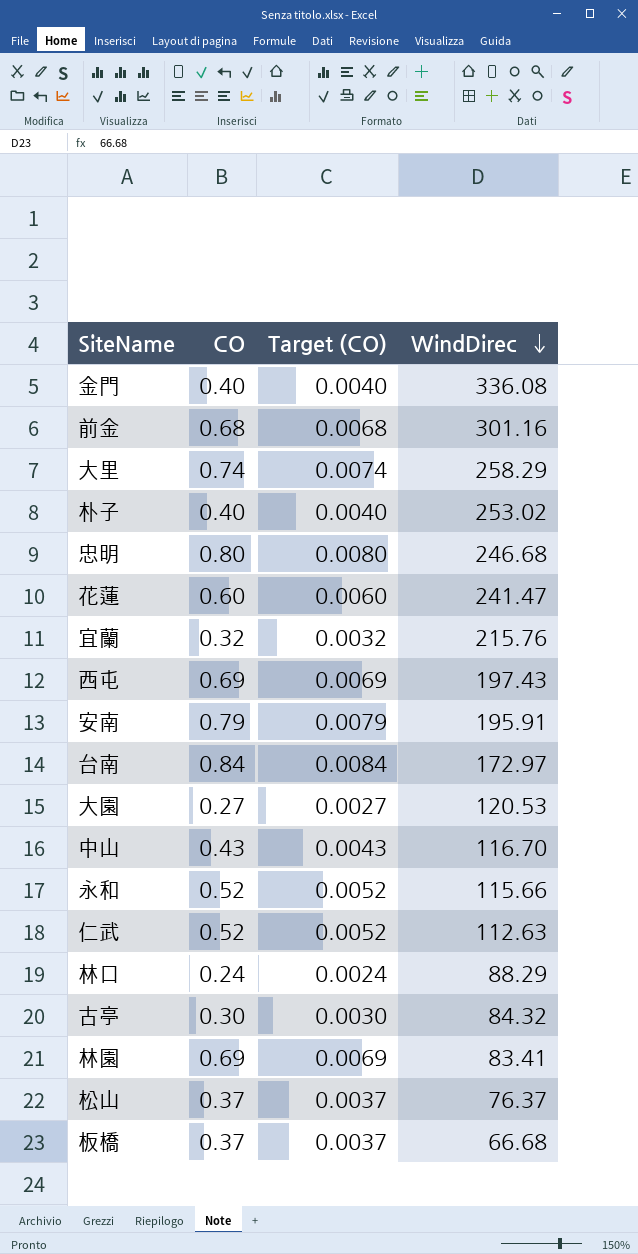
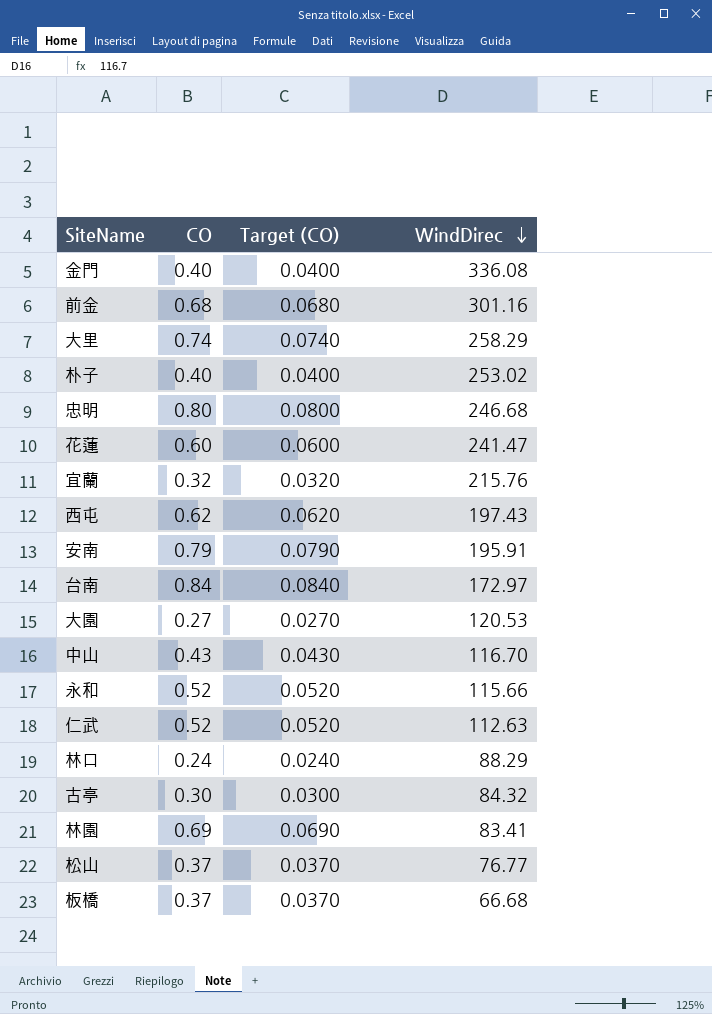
column Target (CO) | formula: [CO] * 0.01 -> [CO] * 0.1
西屯 | CO: 0.69 -> 0.62
松山 | WindDirec: 76.37 -> 76.77

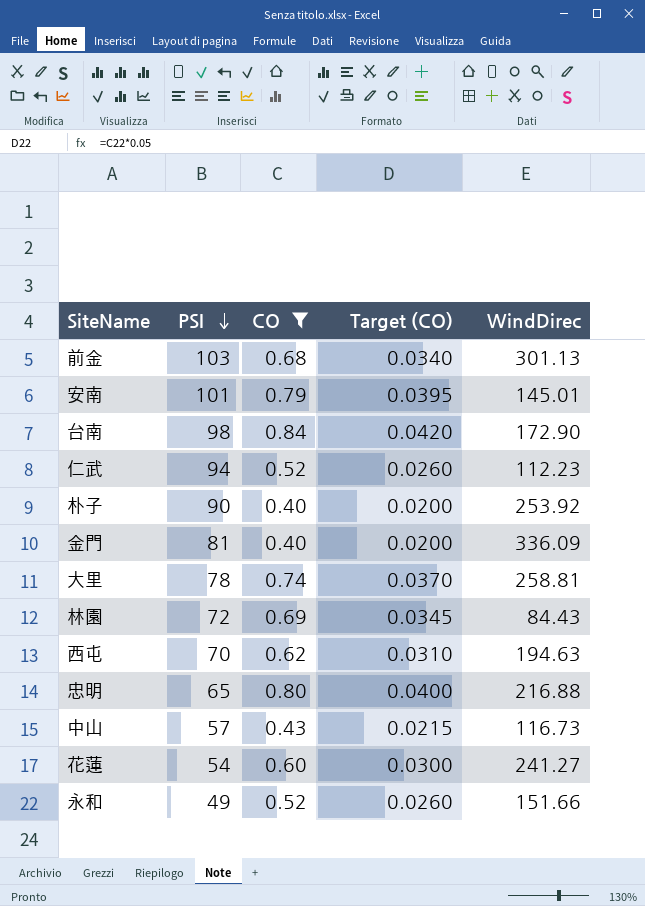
filter: none -> CO >= 0.40
row order: WindDirec descending -> PSI descending
column PSI | position: none -> 2
column Target (CO) | formula: [CO] * 0.1 -> [CO] * 0.05
前金 | WindDirec: 301.16 -> 301.13
安南 | WindDirec: 195.91 -> 145.01
台南 | WindDirec: 172.97 -> 172.90
仁武 | WindDirec: 112.63 -> 112.23
朴子 | WindDirec: 253.02 -> 253.92
金門 | WindDirec: 336.08 -> 336.09
大里 | WindDirec: 258.29 -> 258.81
林園 | WindDirec: 83.41 -> 84.43
西屯 | WindDirec: 197.43 -> 194.63
忠明 | WindDirec: 246.68 -> 216.88
中山 | WindDirec: 116.70 -> 116.73
花蓮 | WindDirec: 241.47 -> 241.27
永和 | WindDirec: 115.66 -> 151.66

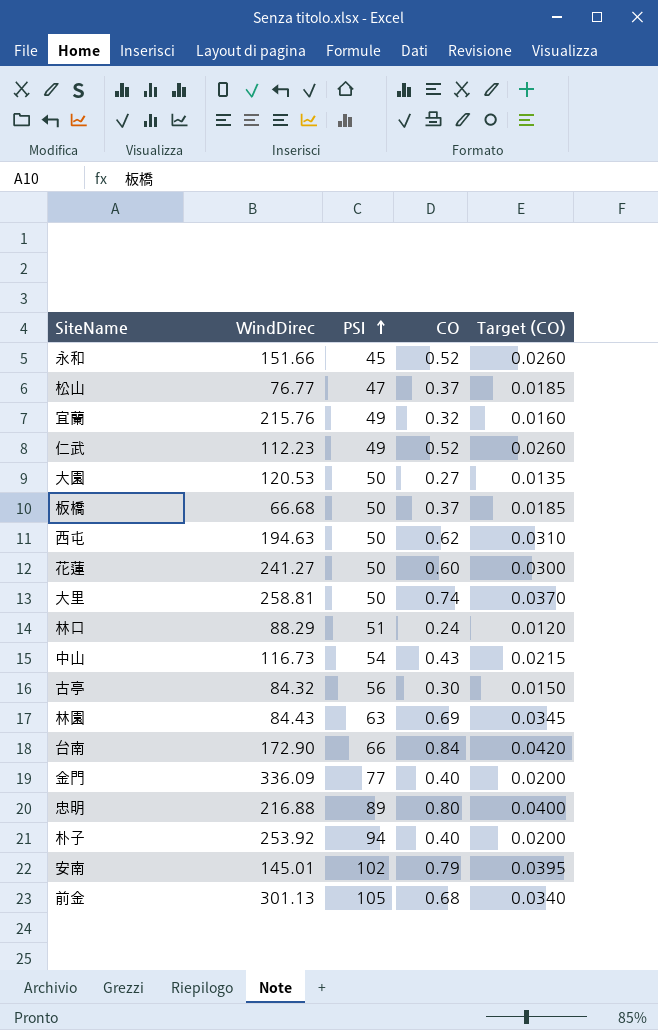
filter: CO >= 0.40 -> none
row order: PSI descending -> PSI ascending
column WindDirec | position: 5 -> 2
永和 | PSI: 49 -> 45
仁武 | PSI: 94 -> 49
西屯 | PSI: 70 -> 50
花蓮 | PSI: 54 -> 50
大里 | PSI: 78 -> 50
中山 | PSI: 57 -> 54
林園 | PSI: 72 -> 63
台南 | PSI: 98 -> 66
金門 | PSI: 81 -> 77
忠明 | PSI: 65 -> 89
朴子 | PSI: 90 -> 94
安南 | PSI: 101 -> 102
前金 | PSI: 103 -> 105

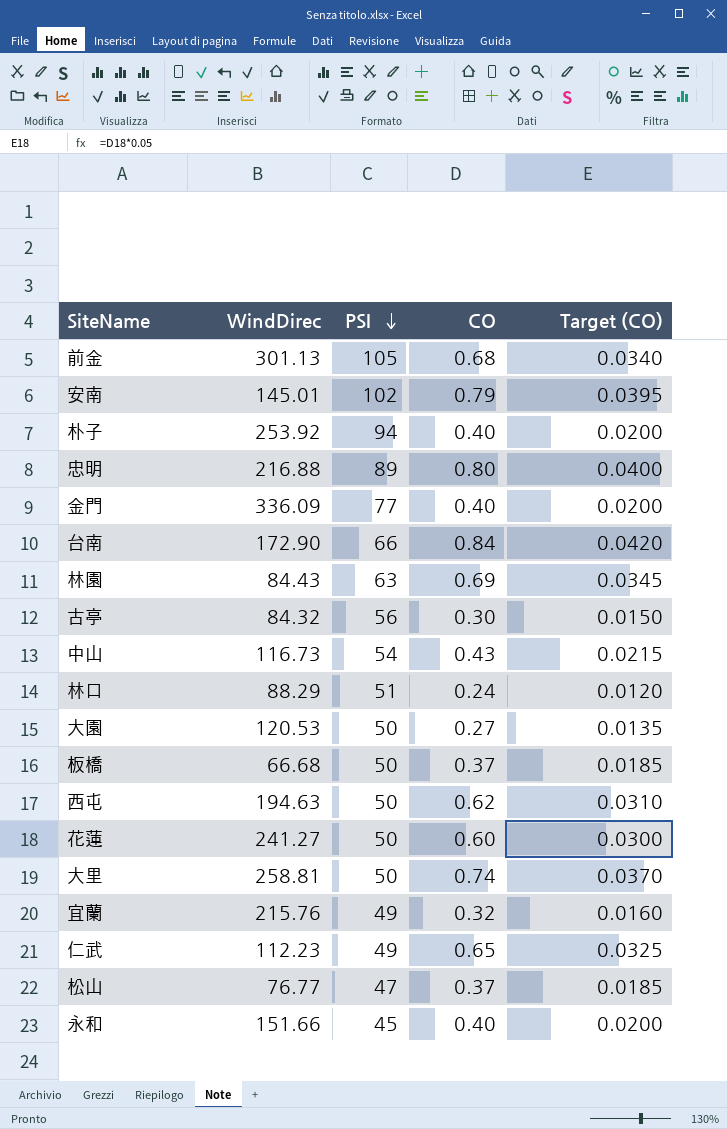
row order: PSI ascending -> PSI descending
仁武 | CO: 0.52 -> 0.65
仁武 | Target (CO): 0.0260 -> 0.0325
永和 | CO: 0.52 -> 0.40
永和 | Target (CO): 0.0260 -> 0.0200

